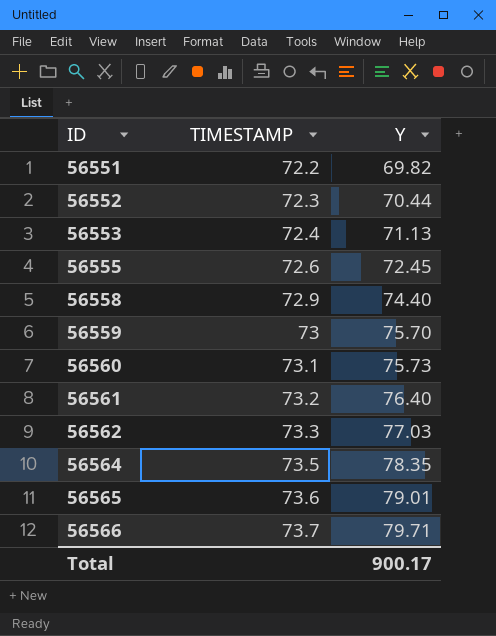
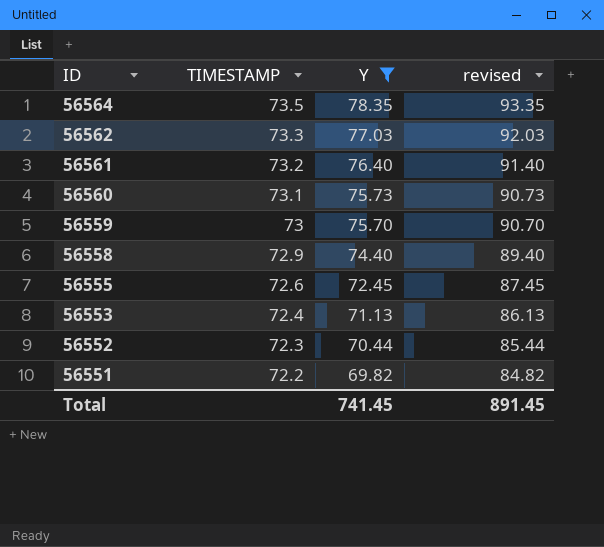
filter: none -> Y <= 78.35
row order: ID ascending -> ID descending
column revised | formula: none -> [Y] + 15
Total | Y: 900.17 -> 741.45

